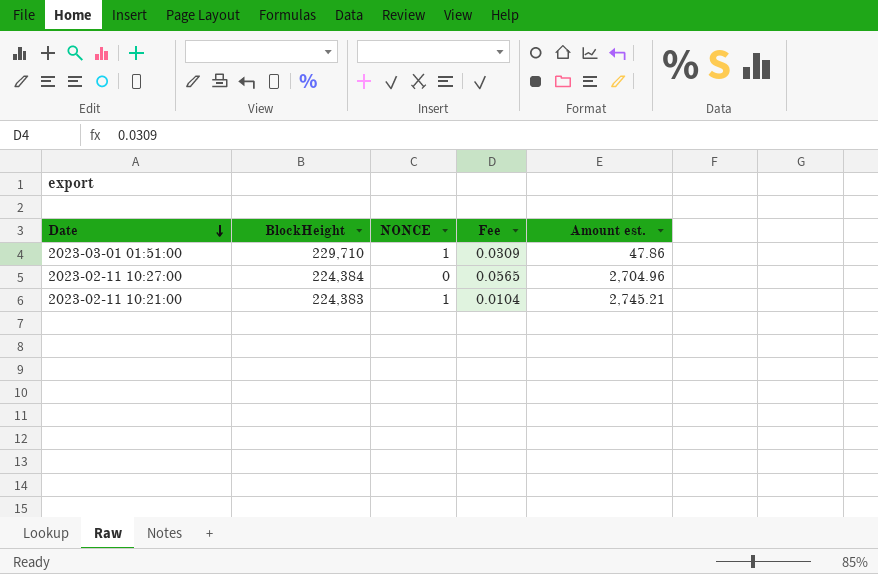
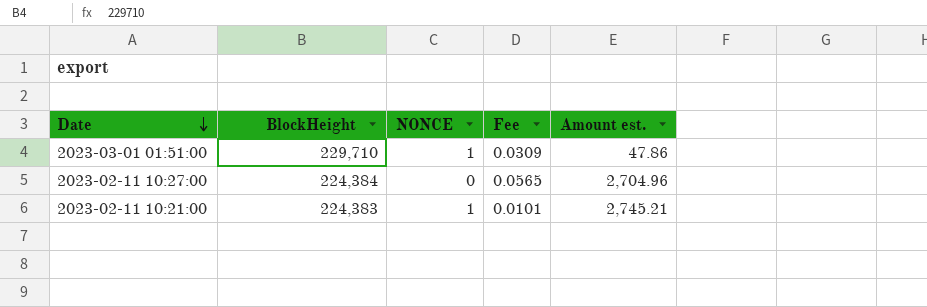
2023-02-11 10:21:00 | Fee: 0.0104 -> 0.0101

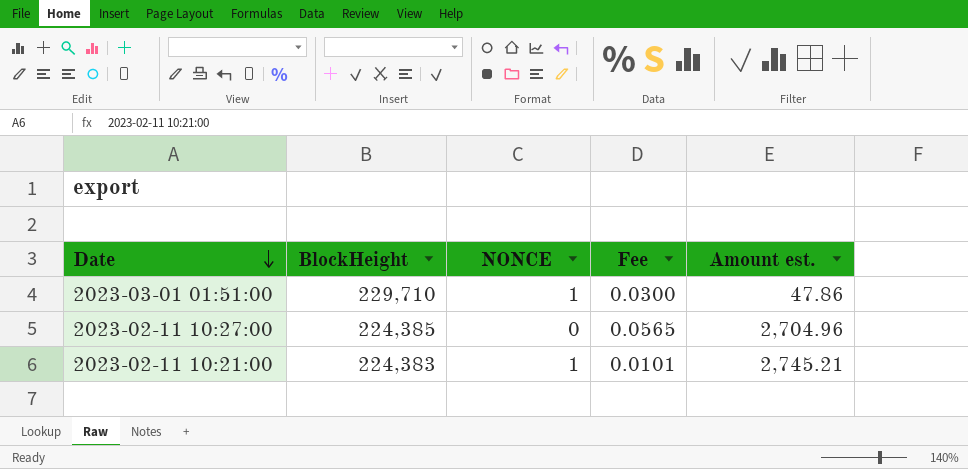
2023-03-01 01:51:00 | Fee: 0.0309 -> 0.0300
2023-02-11 10:27:00 | BlockHeight: 224,384 -> 224,385

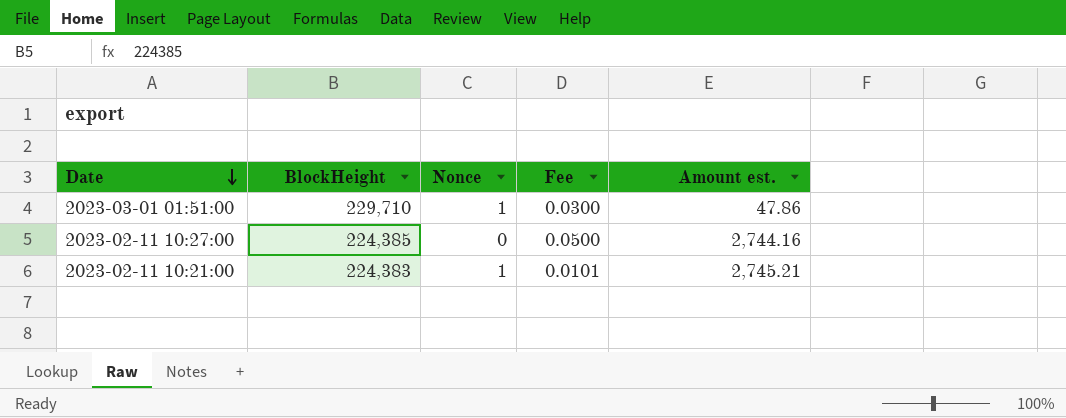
column name: NONCE -> Nonce
2023-02-11 10:27:00 | Fee: 0.0565 -> 0.0500
2023-02-11 10:27:00 | Amount est.: 2,704.96 -> 2,744.16

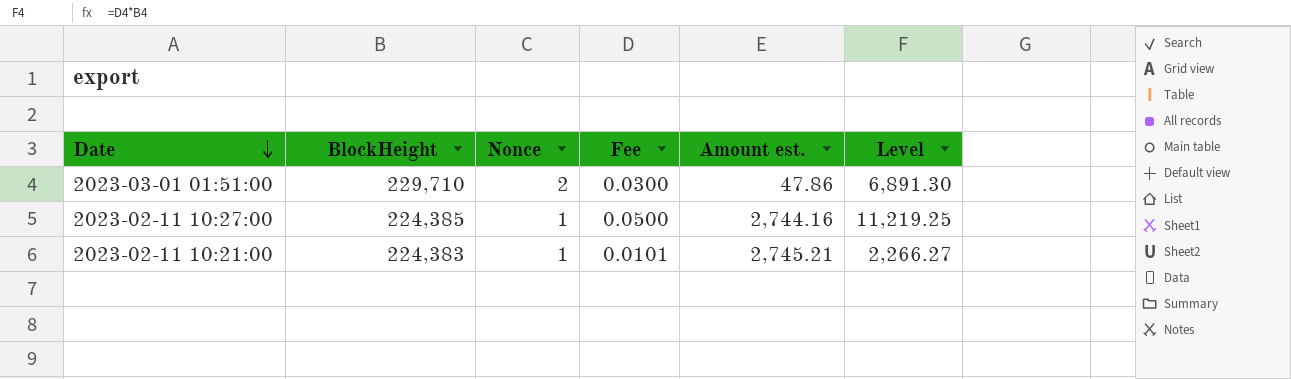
column Level | formula: none -> [BlockHeight] * [Fee]
2023-03-01 01:51:00 | Nonce: 1 -> 2
2023-02-11 10:27:00 | Nonce: 0 -> 1

